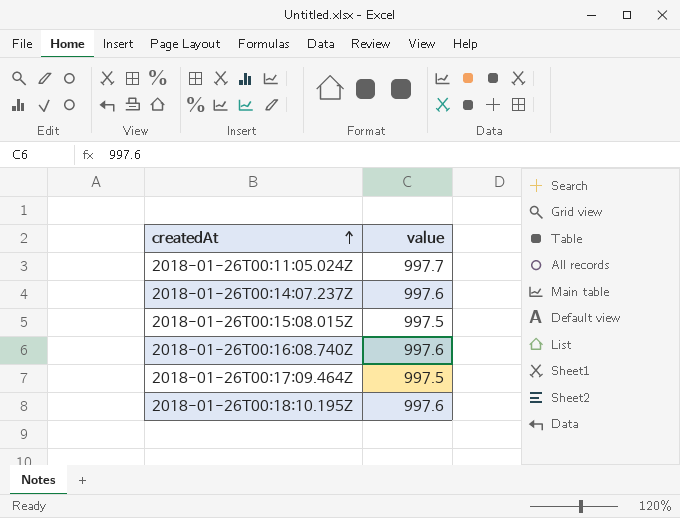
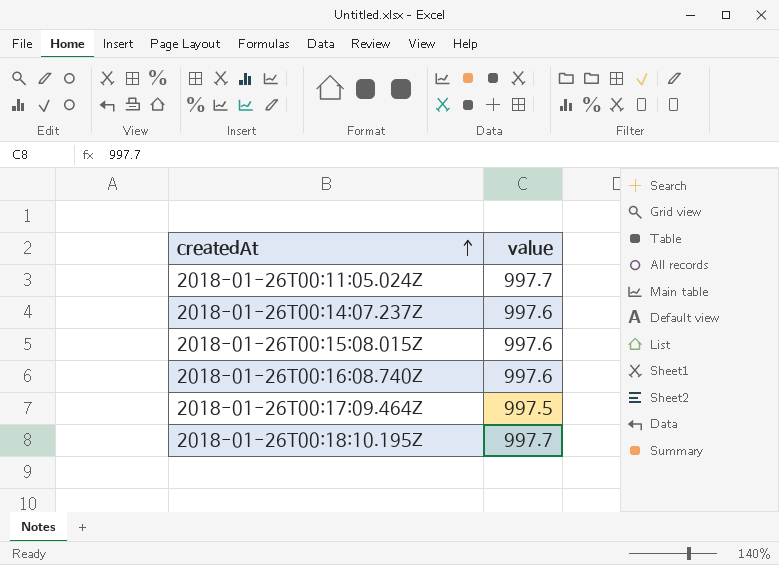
2018-01-26T00:15:08.015Z | value: 997.5 -> 997.6
2018-01-26T00:18:10.195Z | value: 997.6 -> 997.7

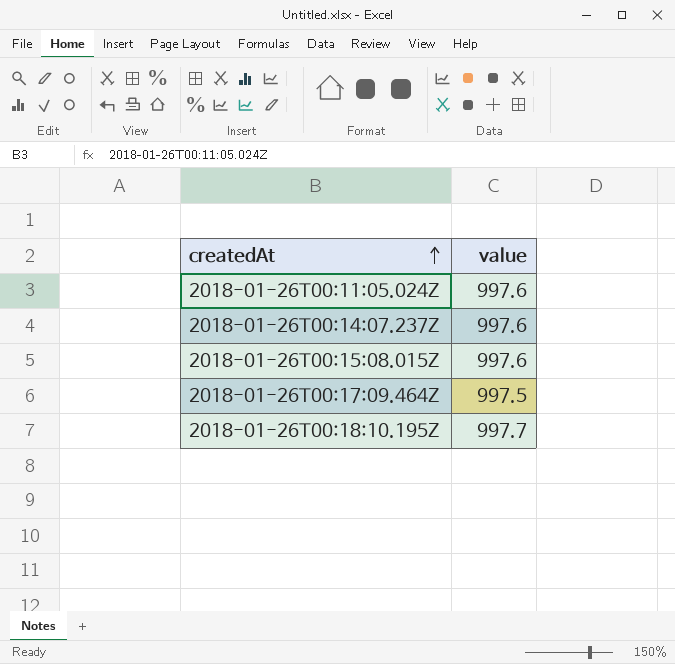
row 2018-01-26T00:16:08.740Z: 997.6 -> none
2018-01-26T00:11:05.024Z | value: 997.7 -> 997.6

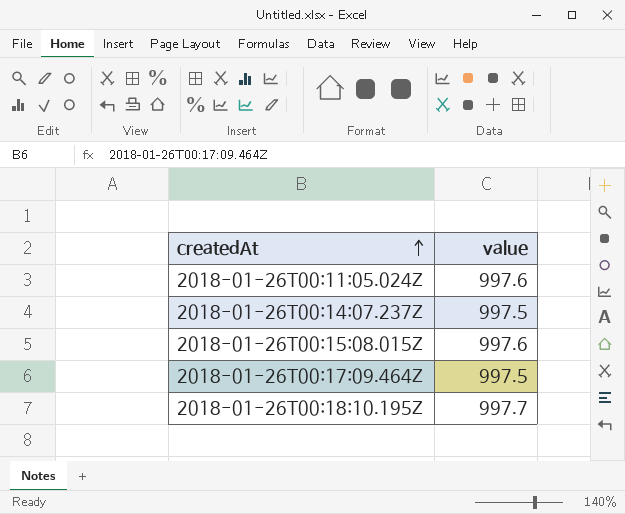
2018-01-26T00:14:07.237Z | value: 997.6 -> 997.5

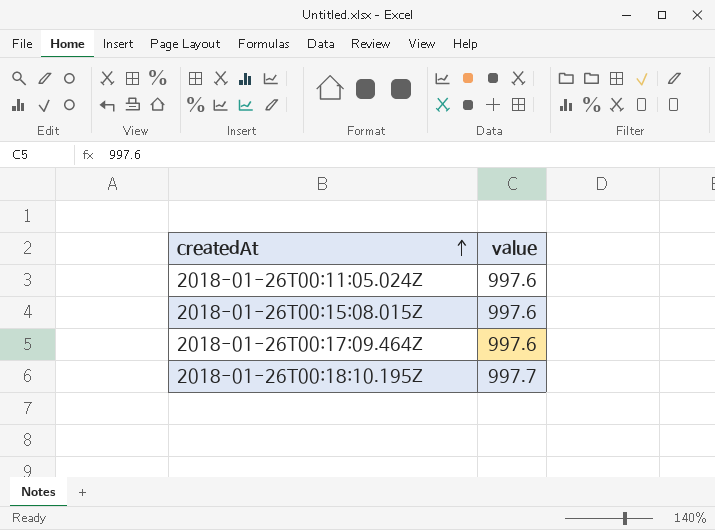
row 2018-01-26T00:14:07.237Z: 997.5 -> none
2018-01-26T00:17:09.464Z | value: 997.5 -> 997.6

